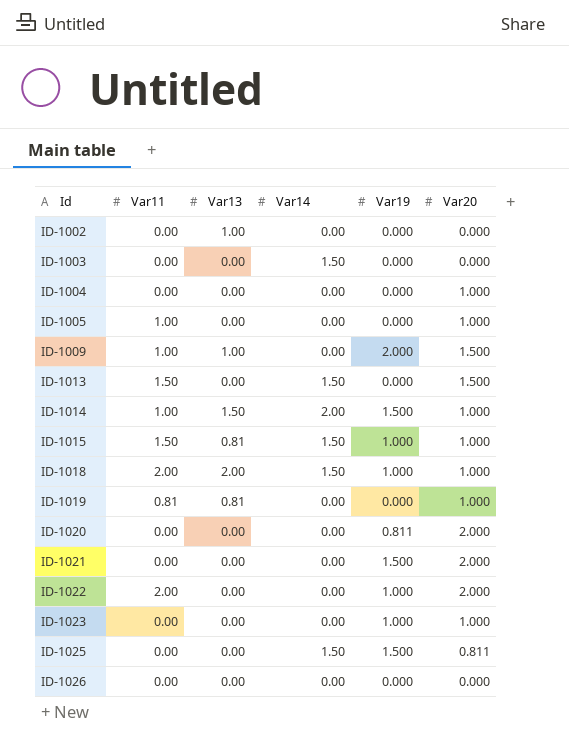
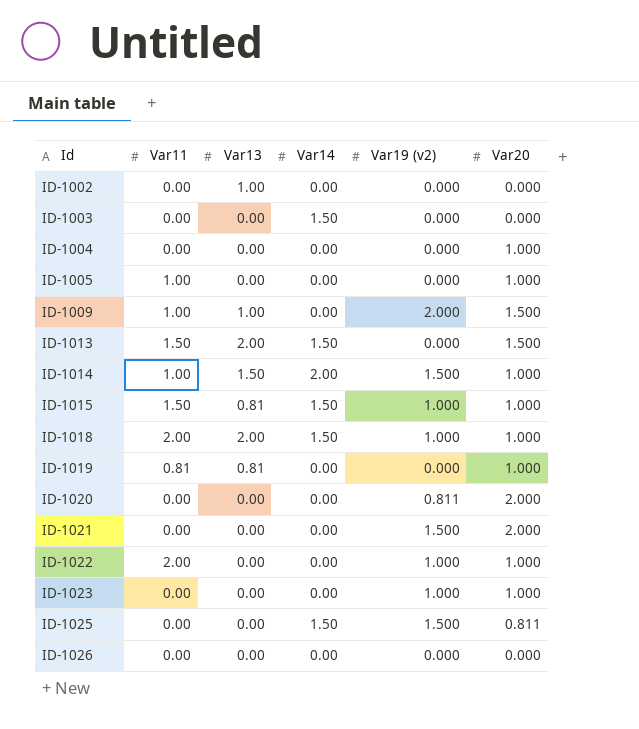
column name: Var19 -> Var19 (v2)
ID-1013 | Var13: 0.00 -> 2.00
ID-1022 | Var20: 2.000 -> 1.000

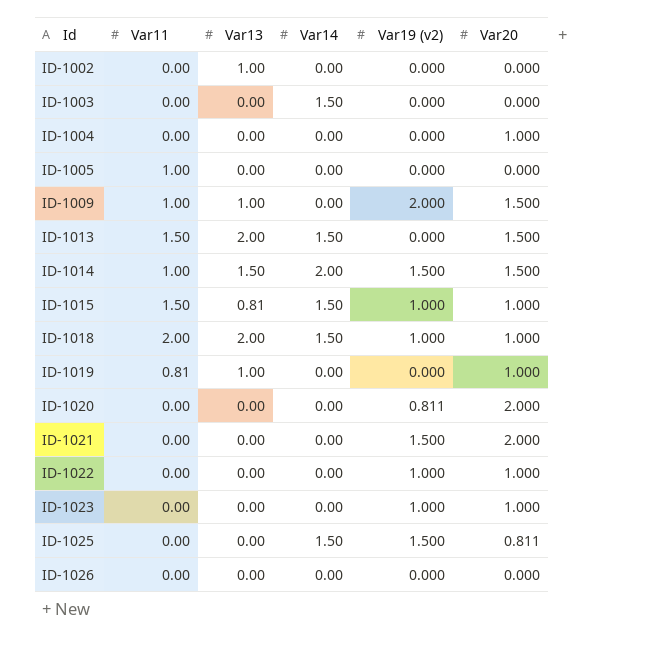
ID-1005 | Var20: 1.000 -> 0.000
ID-1014 | Var20: 1.000 -> 1.500
ID-1019 | Var13: 0.81 -> 1.00
ID-1022 | Var11: 2.00 -> 0.00

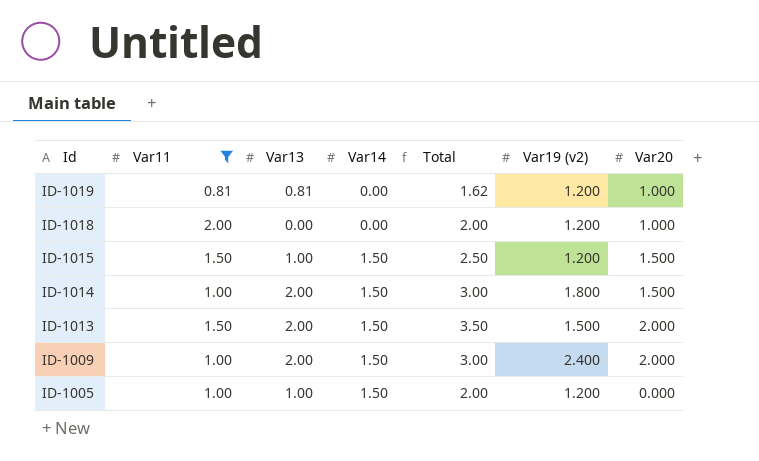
filter: none -> Var11 != 0.00
row order: Id ascending -> Id descending
column Total | formula: none -> [Var11] + [Var13]
ID-1019 | Var13: 1.00 -> 0.81
ID-1019 | Var19 (v2): 0.000 -> 1.200
ID-1018 | Var13: 2.00 -> 0.00
ID-1018 | Var14: 1.50 -> 0.00
ID-1018 | Var19 (v2): 1.000 -> 1.200
ID-1015 | Var13: 0.81 -> 1.00
ID-1015 | Var19 (v2): 1.000 -> 1.200
ID-1015 | Var20: 1.000 -> 1.500
ID-1014 | Var13: 1.50 -> 2.00
ID-1014 | Var14: 2.00 -> 1.50
ID-1014 | Var19 (v2): 1.500 -> 1.800
ID-1013 | Var19 (v2): 0.000 -> 1.500
ID-1013 | Var20: 1.500 -> 2.000
ID-1009 | Var13: 1.00 -> 2.00
ID-1009 | Var14: 0.00 -> 1.50
ID-1009 | Var19 (v2): 2.000 -> 2.400
ID-1009 | Var20: 1.500 -> 2.000
ID-1005 | Var13: 0.00 -> 1.00
ID-1005 | Var14: 0.00 -> 1.50
ID-1005 | Var19 (v2): 0.000 -> 1.200

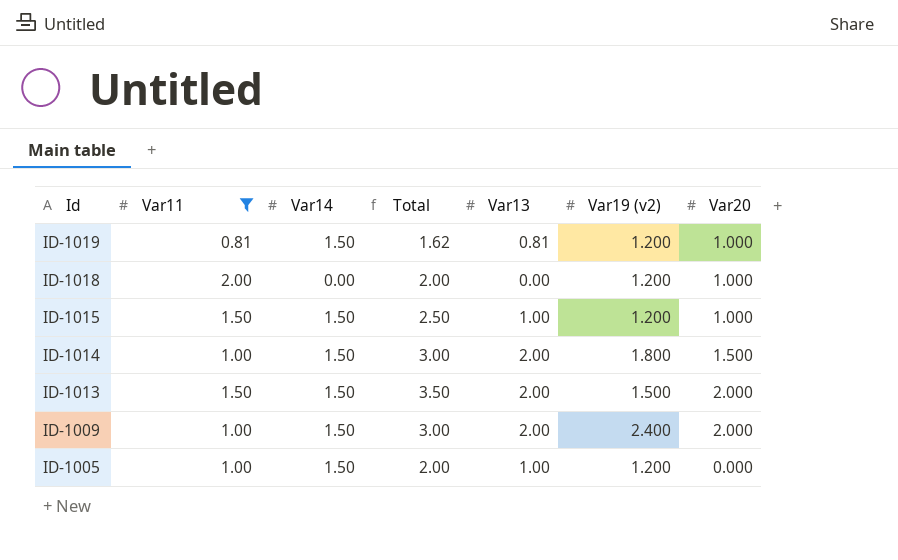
column Var13 | position: 3 -> 5
ID-1019 | Var14: 0.00 -> 1.50
ID-1015 | Var20: 1.500 -> 1.000

